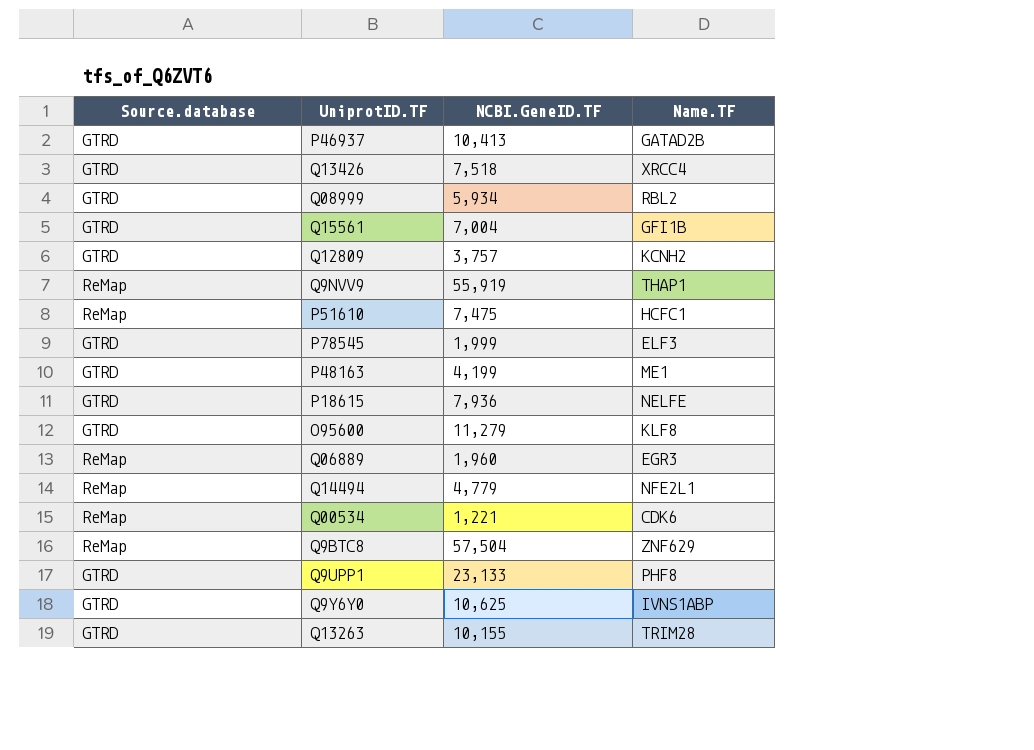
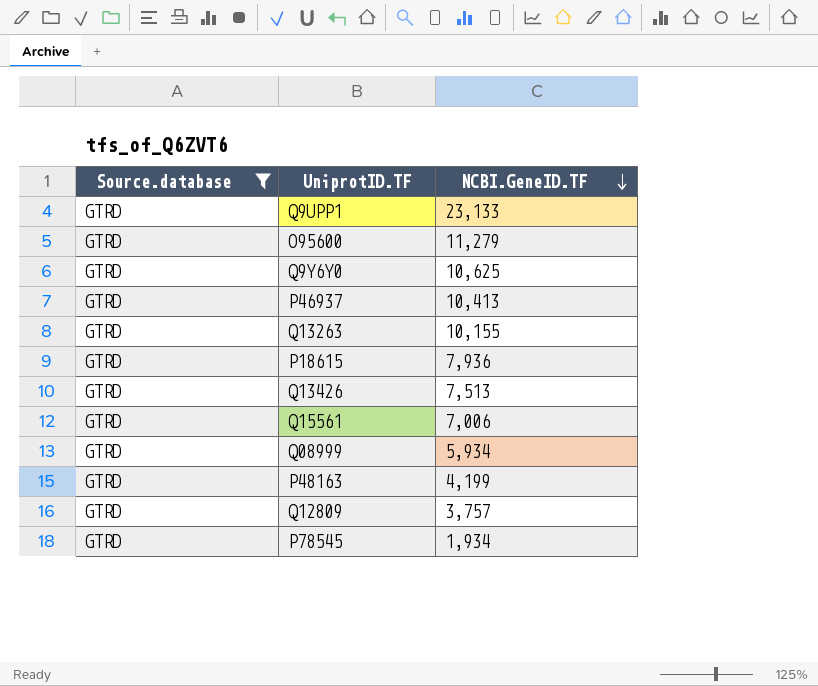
filter: none -> Source.database = GTRD
row order: none -> NCBI.GeneID.TF descending
column Name.TF | position: 4 -> none
Q13426 | NCBI.GeneID.TF: 7,518 -> 7,513
Q15561 | NCBI.GeneID.TF: 7,004 -> 7,006
P78545 | NCBI.GeneID.TF: 1,999 -> 1,934

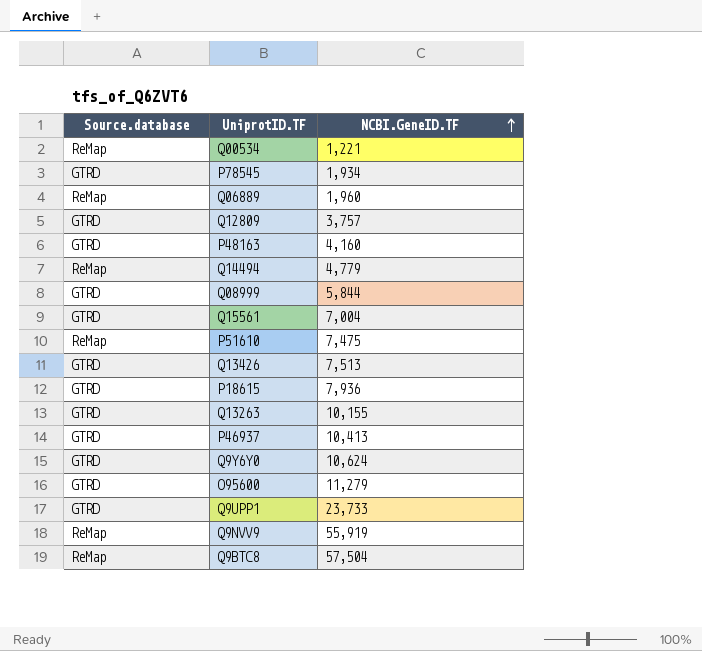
filter: Source.database = GTRD -> none
row order: NCBI.GeneID.TF descending -> NCBI.GeneID.TF ascending
P48163 | NCBI.GeneID.TF: 4,199 -> 4,160
Q08999 | NCBI.GeneID.TF: 5,934 -> 5,844
Q15561 | NCBI.GeneID.TF: 7,006 -> 7,004
Q9Y6Y0 | NCBI.GeneID.TF: 10,625 -> 10,624
Q9UPP1 | NCBI.GeneID.TF: 23,133 -> 23,733

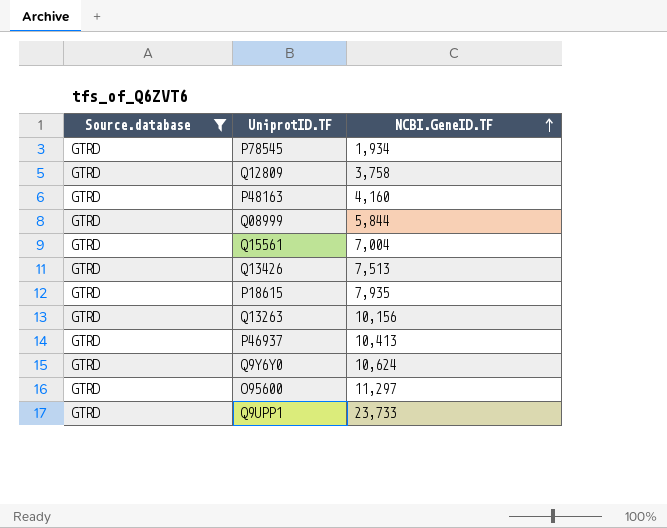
filter: none -> Source.database = GTRD
Q12809 | NCBI.GeneID.TF: 3,757 -> 3,758
P18615 | NCBI.GeneID.TF: 7,936 -> 7,935
Q13263 | NCBI.GeneID.TF: 10,155 -> 10,156
O95600 | NCBI.GeneID.TF: 11,279 -> 11,297

